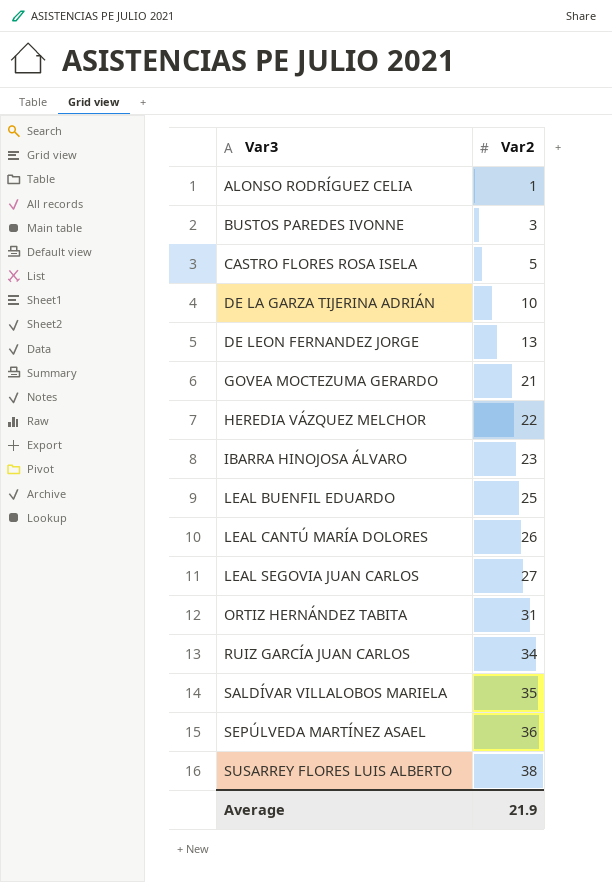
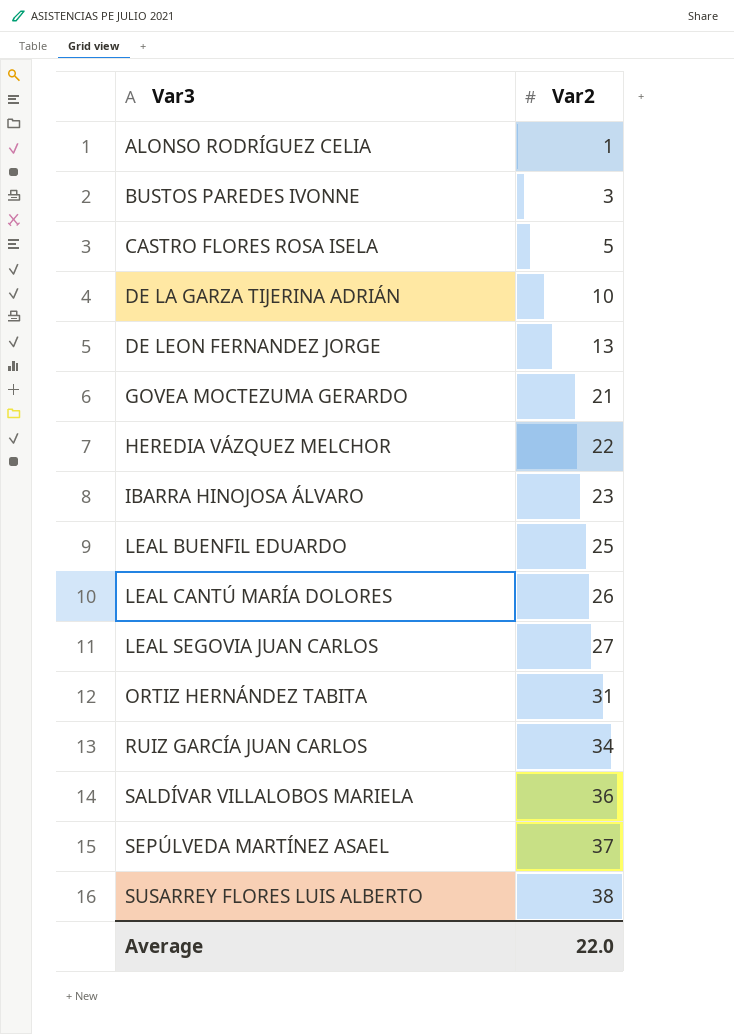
SALDÍVAR VILLALOBOS MARIELA | Var2: 35 -> 36
SEPÚLVEDA MARTÍNEZ ASAEL | Var2: 36 -> 37
Average | Var2: 21.9 -> 22.0

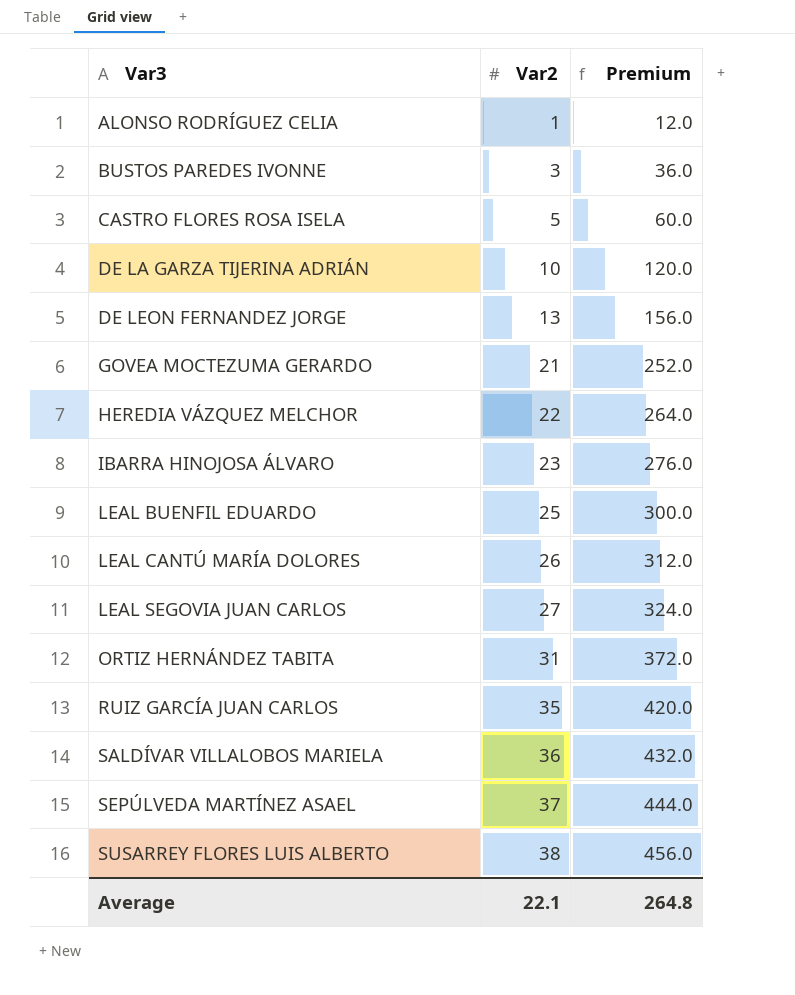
column Premium | formula: none -> [Var2] * 12
RUIZ GARCÍA JUAN CARLOS | Var2: 34 -> 35
Average | Var2: 22.0 -> 22.1

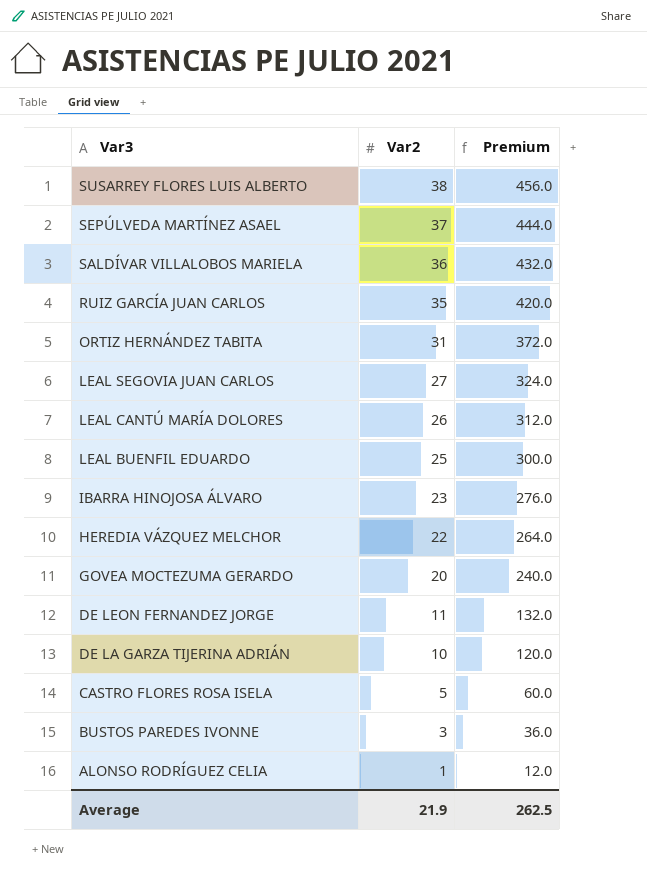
row order: Var3 ascending -> Var3 descending
GOVEA MOCTEZUMA GERARDO | Var2: 21 -> 20
GOVEA MOCTEZUMA GERARDO | Premium: 252.0 -> 240.0
DE LEON FERNANDEZ JORGE | Var2: 13 -> 11
DE LEON FERNANDEZ JORGE | Premium: 156.0 -> 132.0
Average | Var2: 22.1 -> 21.9
Average | Premium: 264.8 -> 262.5

